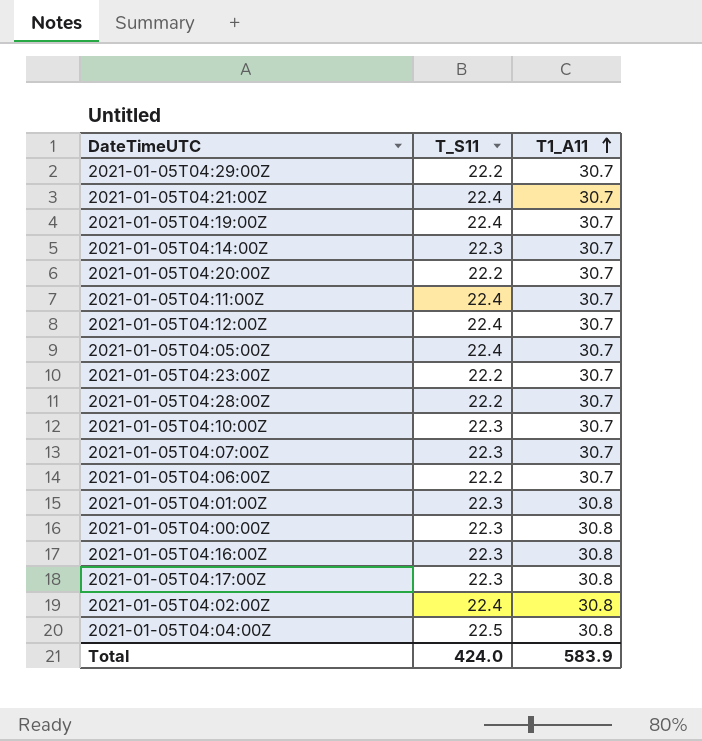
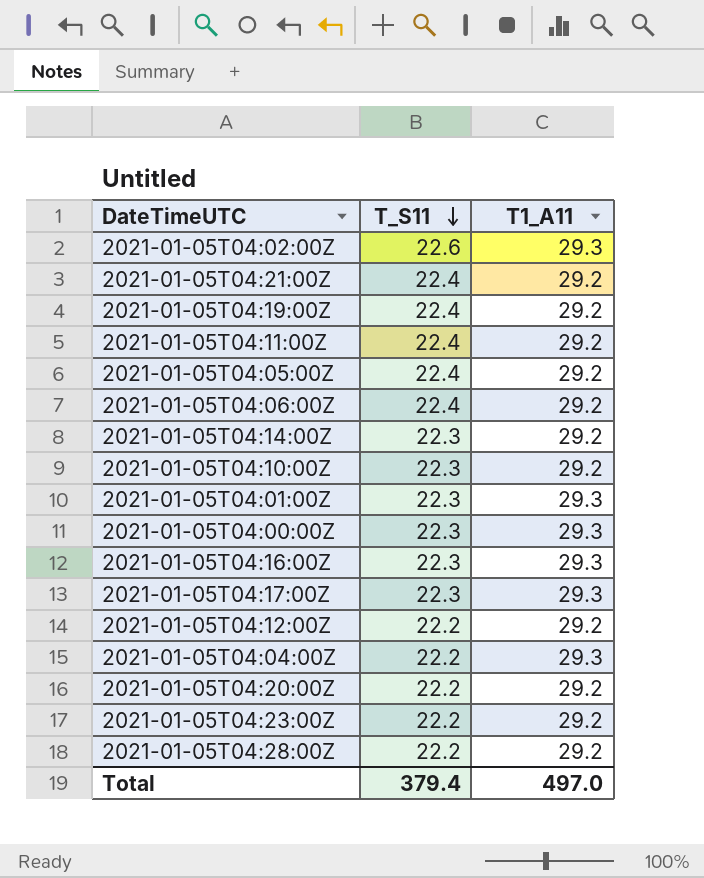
row order: T1_A11 ascending -> T_S11 descending
row 2021-01-05T04:29:00Z: 22.2 | 30.7 -> none
row 2021-01-05T04:07:00Z: 22.3 | 30.7 -> none
2021-01-05T04:02:00Z | T_S11: 22.4 -> 22.6
2021-01-05T04:02:00Z | T1_A11: 30.8 -> 29.3
2021-01-05T04:21:00Z | T1_A11: 30.7 -> 29.2
2021-01-05T04:19:00Z | T1_A11: 30.7 -> 29.2
2021-01-05T04:11:00Z | T1_A11: 30.7 -> 29.2
2021-01-05T04:05:00Z | T1_A11: 30.7 -> 29.2
2021-01-05T04:06:00Z | T_S11: 22.2 -> 22.4
2021-01-05T04:06:00Z | T1_A11: 30.7 -> 29.2
2021-01-05T04:14:00Z | T1_A11: 30.7 -> 29.2
2021-01-05T04:10:00Z | T1_A11: 30.7 -> 29.2
2021-01-05T04:01:00Z | T1_A11: 30.8 -> 29.3
2021-01-05T04:00:00Z | T1_A11: 30.8 -> 29.3
2021-01-05T04:16:00Z | T1_A11: 30.8 -> 29.3
2021-01-05T04:17:00Z | T1_A11: 30.8 -> 29.3
2021-01-05T04:12:00Z | T_S11: 22.4 -> 22.2
2021-01-05T04:12:00Z | T1_A11: 30.7 -> 29.2
2021-01-05T04:04:00Z | T_S11: 22.5 -> 22.2
2021-01-05T04:04:00Z | T1_A11: 30.8 -> 29.3
2021-01-05T04:20:00Z | T1_A11: 30.7 -> 29.2
2021-01-05T04:23:00Z | T1_A11: 30.7 -> 29.2
2021-01-05T04:28:00Z | T1_A11: 30.7 -> 29.2
Total | T_S11: 424.0 -> 379.4
Total | T1_A11: 583.9 -> 497.0

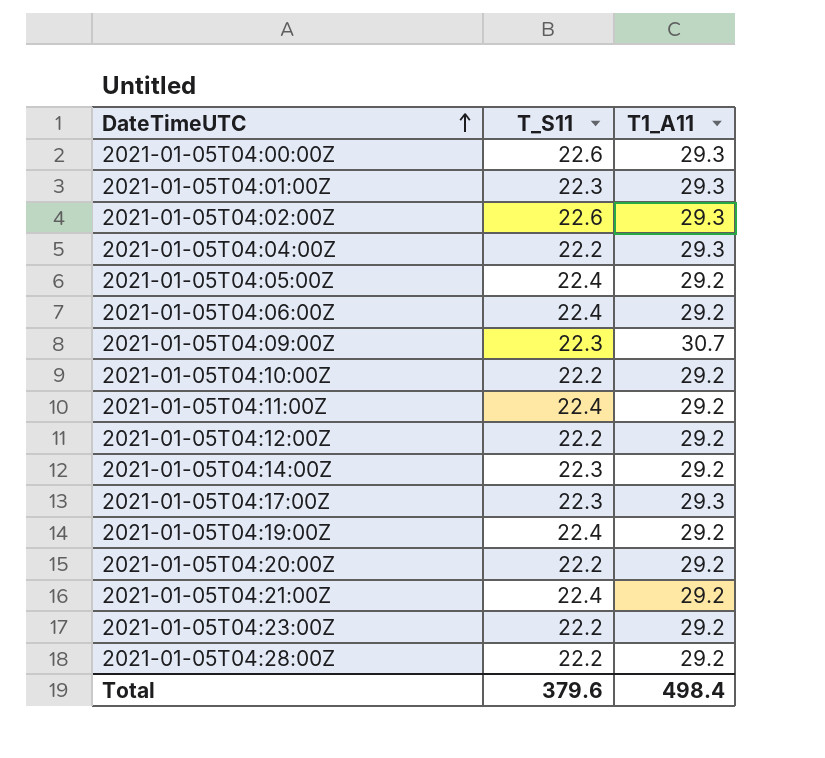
row order: T_S11 descending -> DateTimeUTC ascending
row 2021-01-05T04:16:00Z: 22.3 | 29.3 -> none
2021-01-05T04:00:00Z | T_S11: 22.3 -> 22.6
row 2021-01-05T04:09:00Z: none -> 22.3 | 30.7
2021-01-05T04:10:00Z | T_S11: 22.3 -> 22.2
Total | T_S11: 379.4 -> 379.6
Total | T1_A11: 497.0 -> 498.4

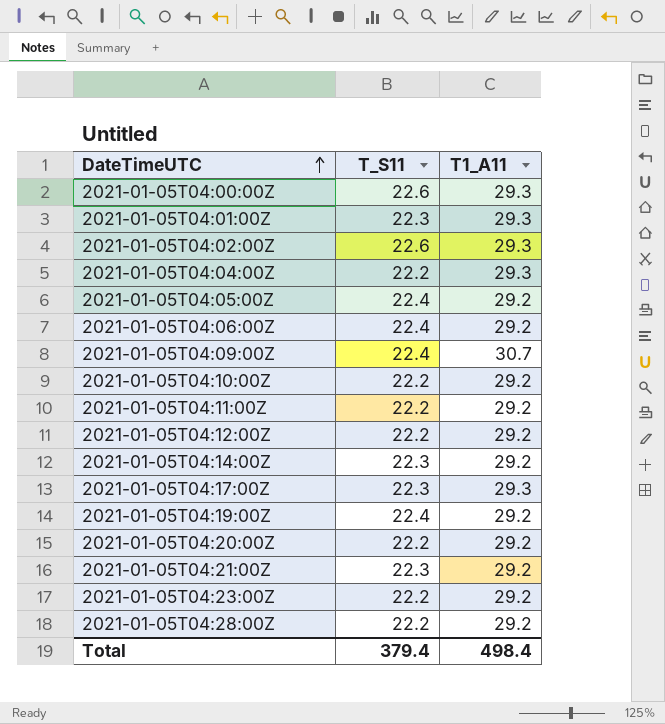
2021-01-05T04:09:00Z | T_S11: 22.3 -> 22.4
2021-01-05T04:11:00Z | T_S11: 22.4 -> 22.2
2021-01-05T04:21:00Z | T_S11: 22.4 -> 22.3
Total | T_S11: 379.6 -> 379.4

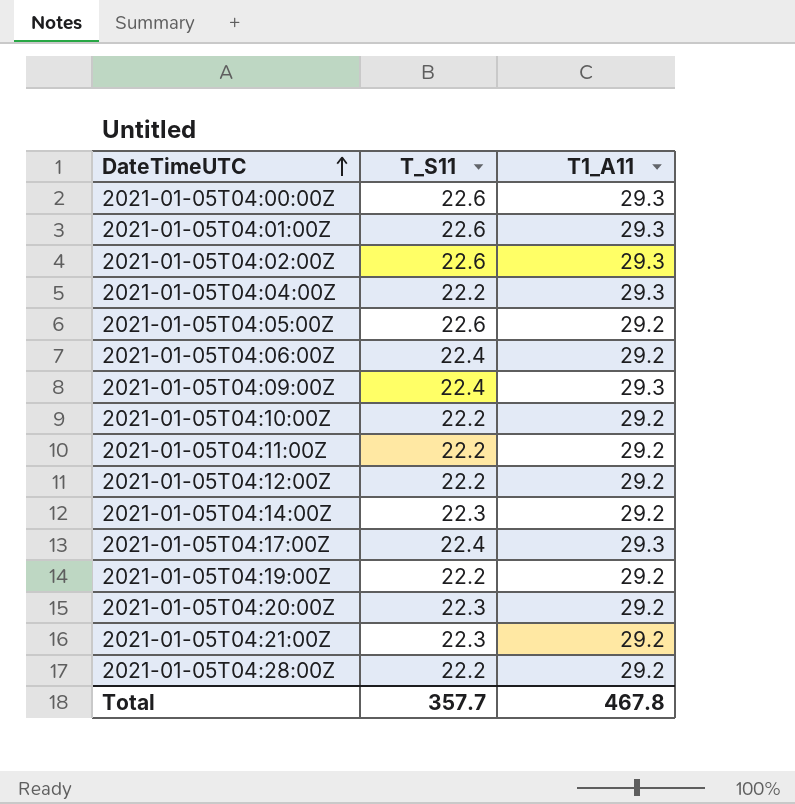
row 2021-01-05T04:23:00Z: 22.2 | 29.2 -> none
2021-01-05T04:01:00Z | T_S11: 22.3 -> 22.6
2021-01-05T04:05:00Z | T_S11: 22.4 -> 22.6
2021-01-05T04:09:00Z | T1_A11: 30.7 -> 29.3
2021-01-05T04:17:00Z | T_S11: 22.3 -> 22.4
2021-01-05T04:19:00Z | T_S11: 22.4 -> 22.2
2021-01-05T04:20:00Z | T_S11: 22.2 -> 22.3
Total | T_S11: 379.4 -> 357.7
Total | T1_A11: 498.4 -> 467.8

